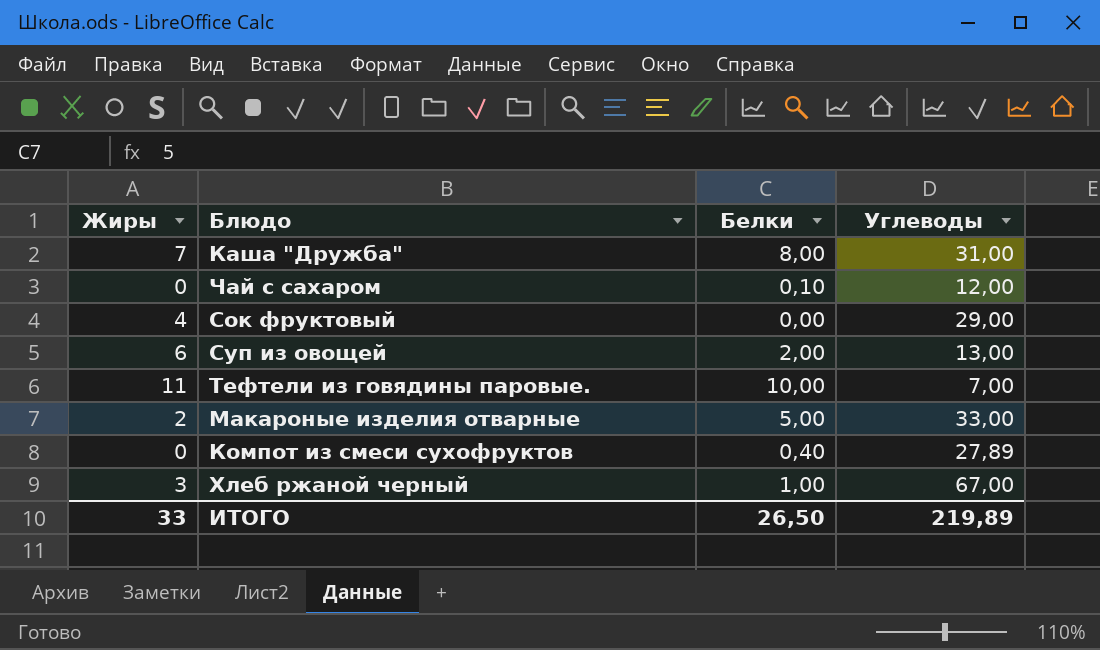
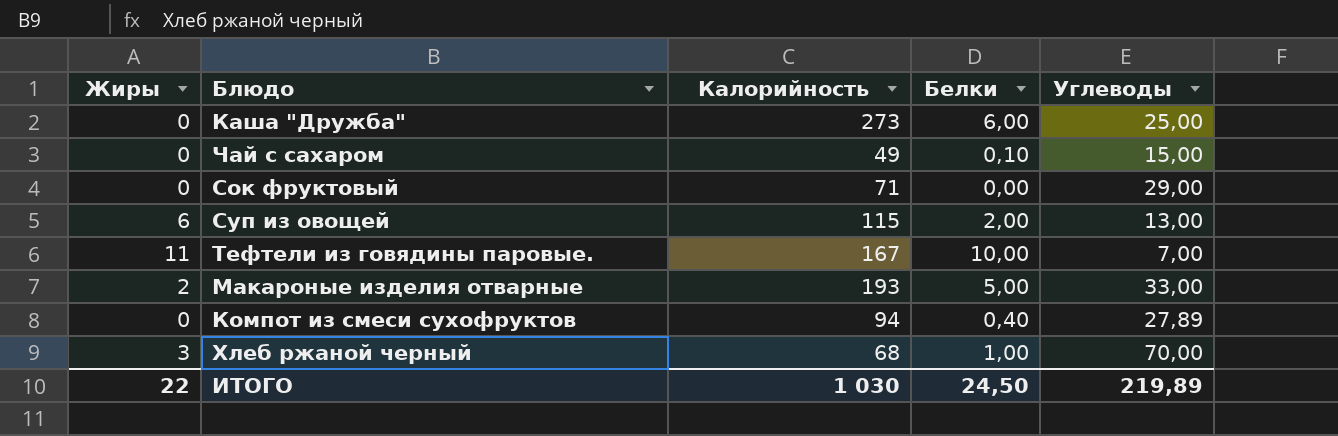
column Калорийность | position: none -> 3
Каша "Дружба" | Жиры: 7 -> 0
Каша "Дружба" | Белки: 8,00 -> 6,00
Каша "Дружба" | Углеводы: 31,00 -> 25,00
Чай с сахаром | Углеводы: 12,00 -> 15,00
Сок фруктовый | Жиры: 4 -> 0
Хлеб ржаной черный | Углеводы: 67,00 -> 70,00
ИТОГО | Жиры: 33 -> 22
ИТОГО | Белки: 26,50 -> 24,50

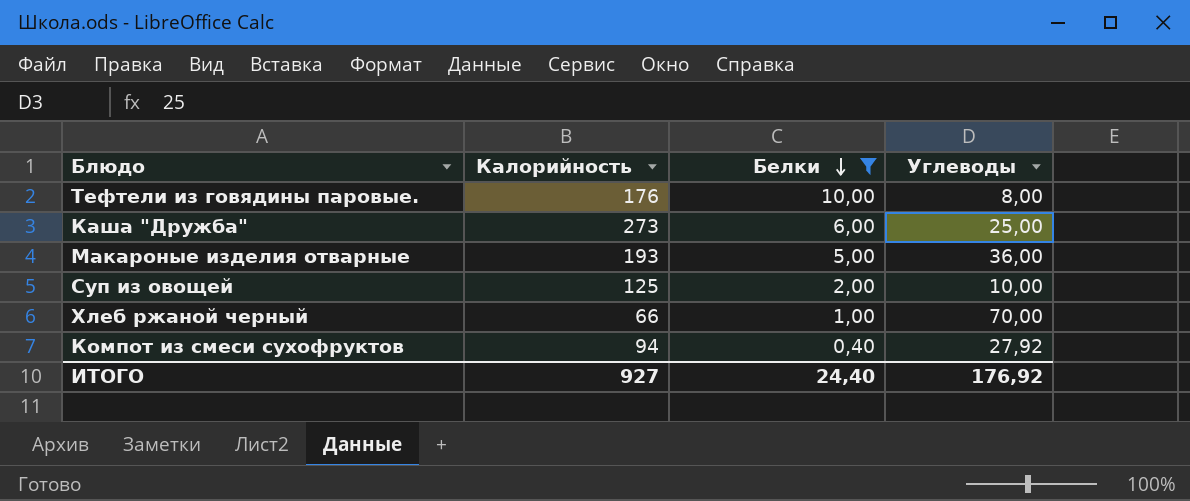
filter: none -> Белки >= 0,40
row order: none -> Белки descending
column Жиры | position: 1 -> none
Тефтели из говядины паровые. | Калорийность: 167 -> 176
Тефтели из говядины паровые. | Углеводы: 7,00 -> 8,00
Макароные изделия отварные | Углеводы: 33,00 -> 36,00
Суп из овощей | Калорийность: 115 -> 125
Суп из овощей | Углеводы: 13,00 -> 10,00
Хлеб ржаной черный | Калорийность: 68 -> 66
Компот из смеси сухофруктов | Углеводы: 27,89 -> 27,92
ИТОГО | Калорийность: 1 030 -> 927
ИТОГО | Белки: 24,50 -> 24,40
ИТОГО | Углеводы: 219,89 -> 176,92

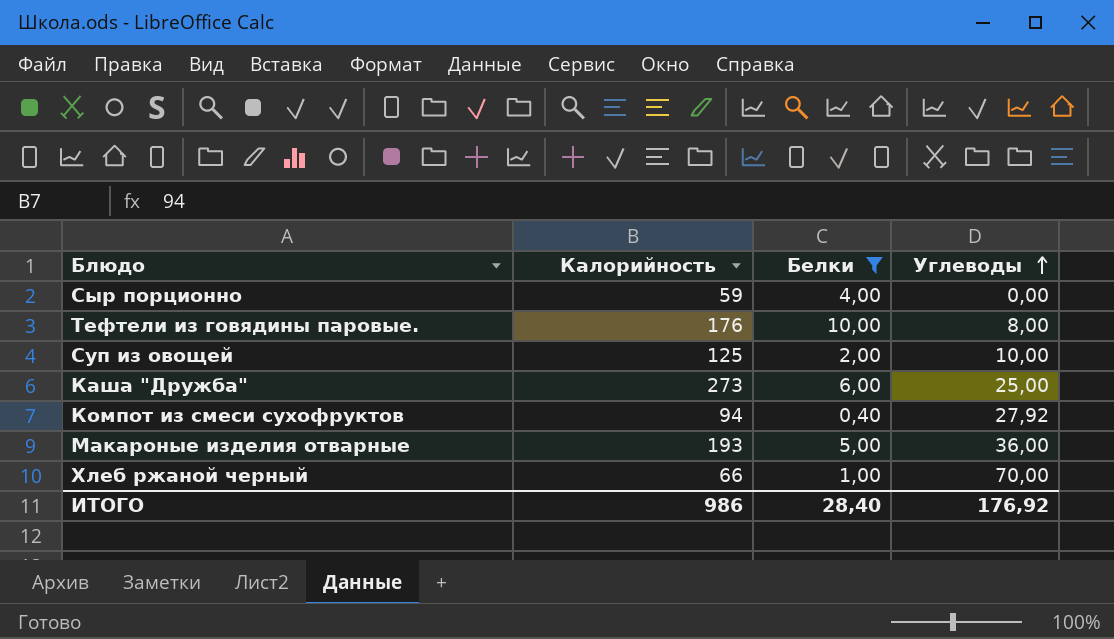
row order: Белки descending -> Углеводы ascending
row Сыр порционно: none -> 59 | 4,00 | 0,00
ИТОГО | Калорийность: 927 -> 986
ИТОГО | Белки: 24,40 -> 28,40

